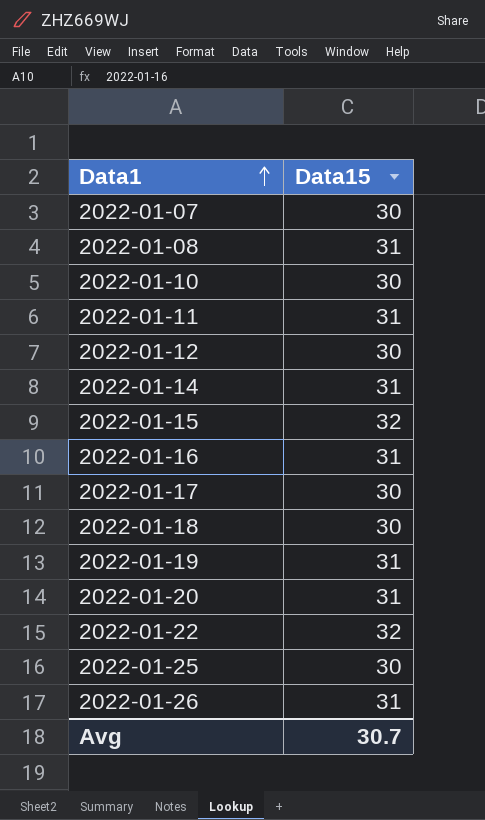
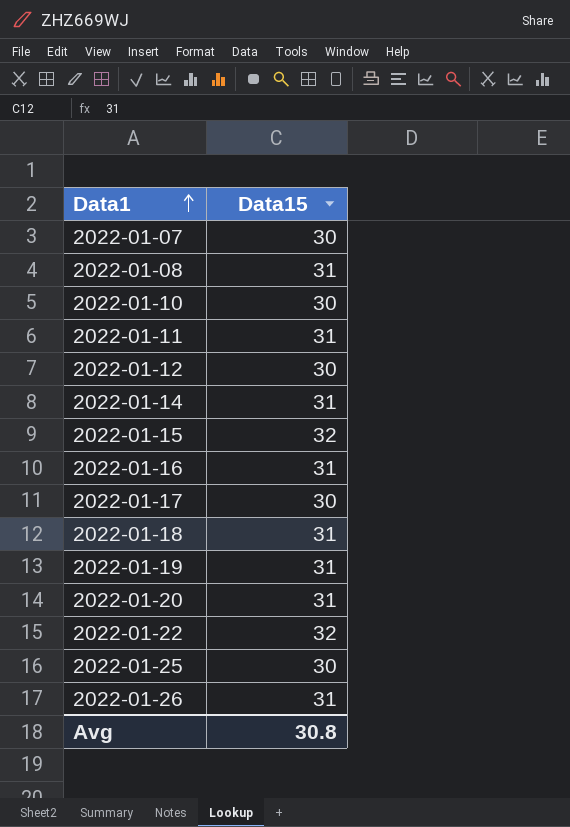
2022-01-18 | Data15: 30 -> 31
Avg | Data15: 30.7 -> 30.8

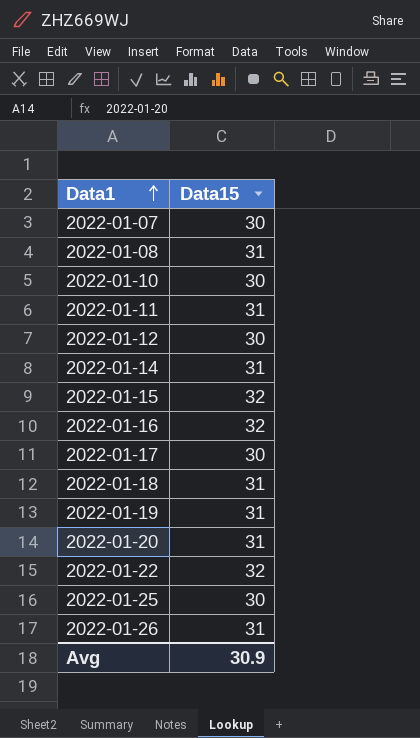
2022-01-16 | Data15: 31 -> 32
Avg | Data15: 30.8 -> 30.9

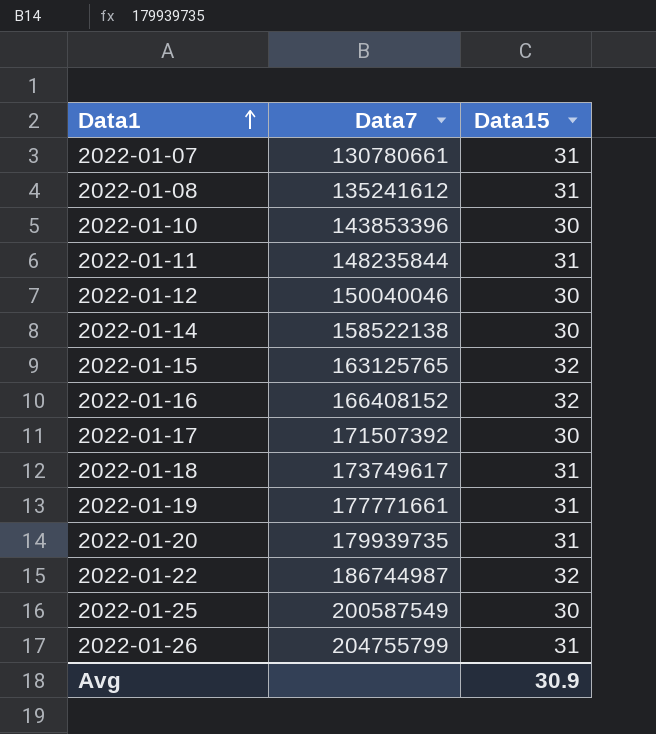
column Data7 | position: none -> 2
2022-01-07 | Data15: 30 -> 31
2022-01-14 | Data15: 31 -> 30

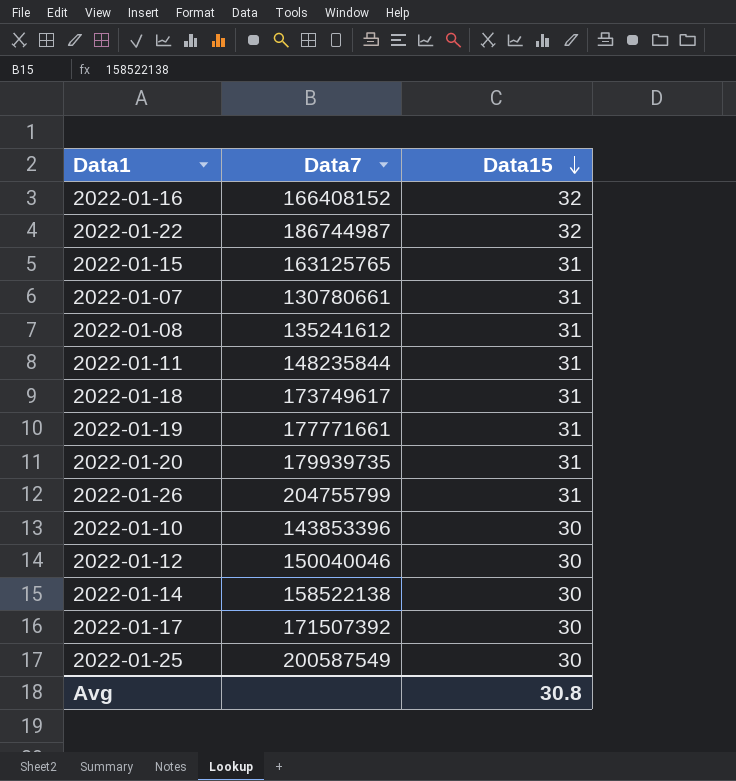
row order: Data1 ascending -> Data15 descending
2022-01-15 | Data15: 32 -> 31
Avg | Data15: 30.9 -> 30.8

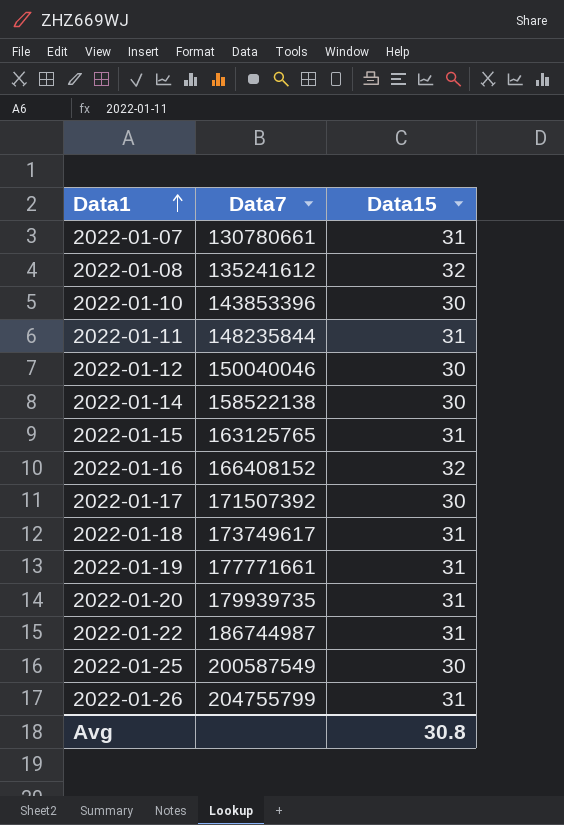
row order: Data15 descending -> Data1 ascending
2022-01-08 | Data15: 31 -> 32
2022-01-22 | Data15: 32 -> 31

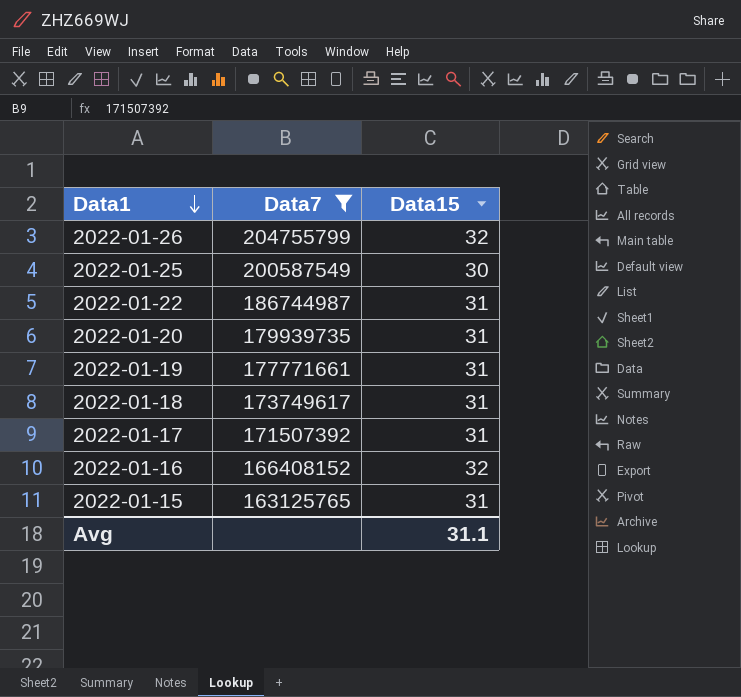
filter: none -> Data7 >= 163125765
row order: Data1 ascending -> Data1 descending
2022-01-26 | Data15: 31 -> 32
2022-01-17 | Data15: 30 -> 31
Avg | Data15: 30.8 -> 31.1

